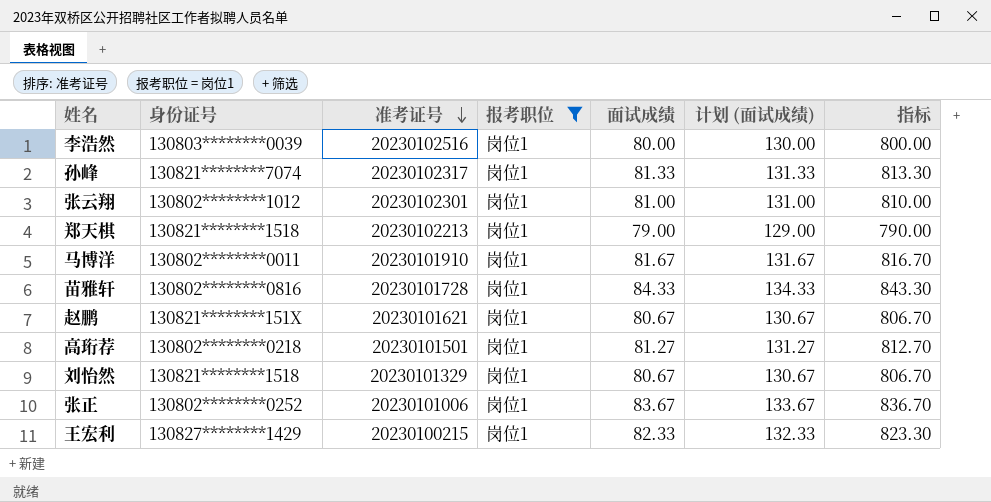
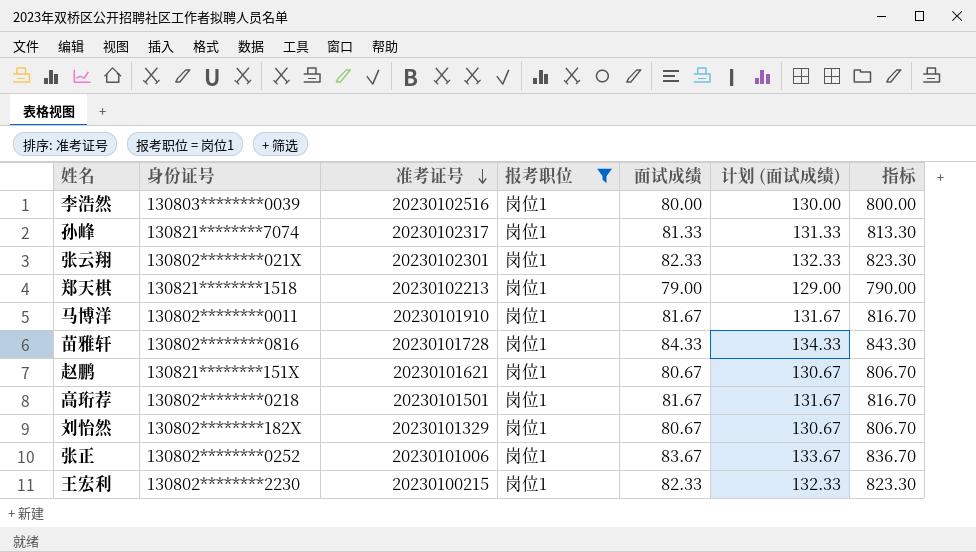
张云翔 | 身份证号: 130802********1012 -> 130802********021X
张云翔 | 面试成绩: 81.00 -> 82.33
张云翔 | 计划 (面试成绩): 131.00 -> 132.33
张云翔 | 指标: 810.00 -> 823.30
高珩荐 | 面试成绩: 81.27 -> 81.67
高珩荐 | 计划 (面试成绩): 131.27 -> 131.67
高珩荐 | 指标: 812.70 -> 816.70
刘怡然 | 身份证号: 130821********1518 -> 130802********182X
王宏利 | 身份证号: 130827********1429 -> 130802********2230

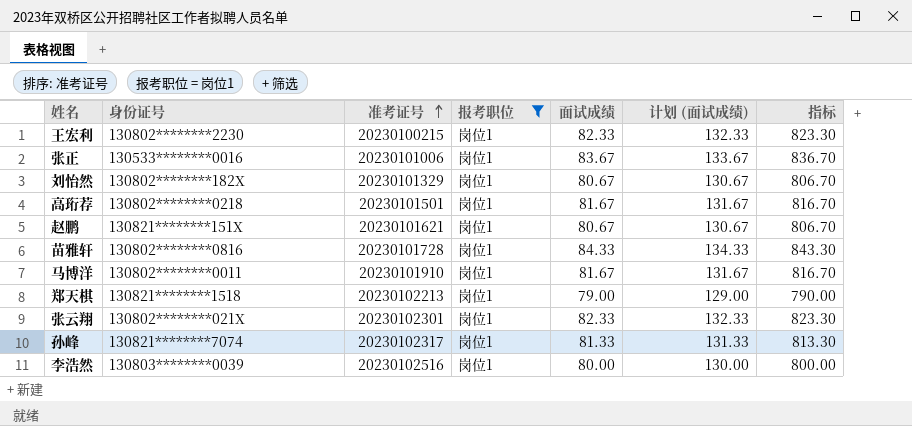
row order: 准考证号 descending -> 准考证号 ascending
张正 | 身份证号: 130802********0252 -> 130533********0016

